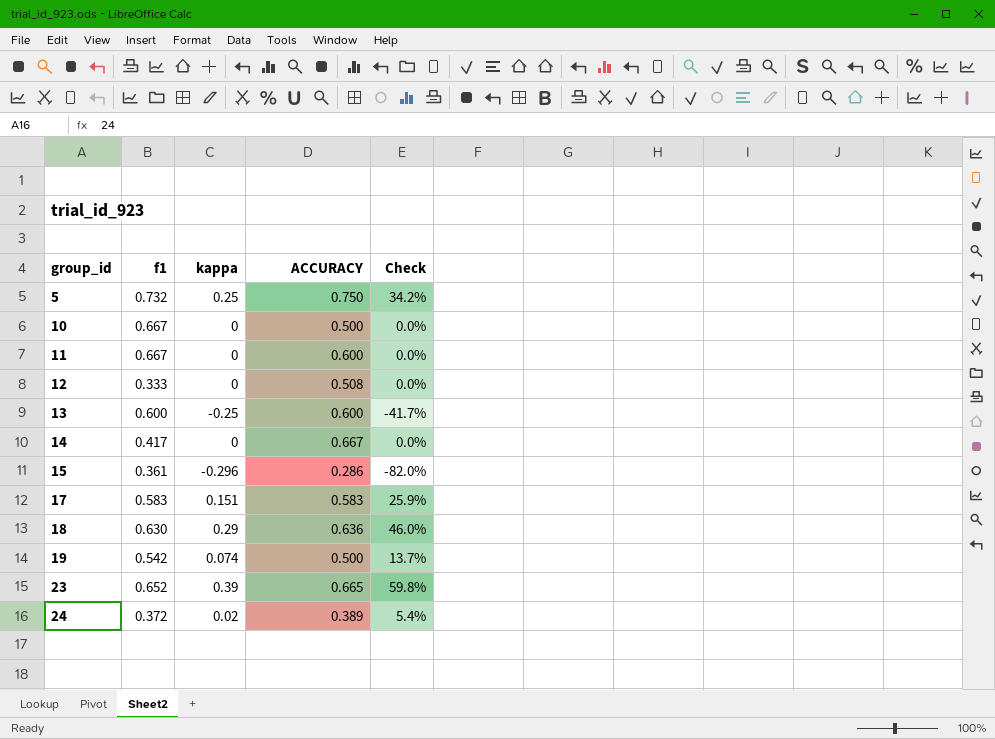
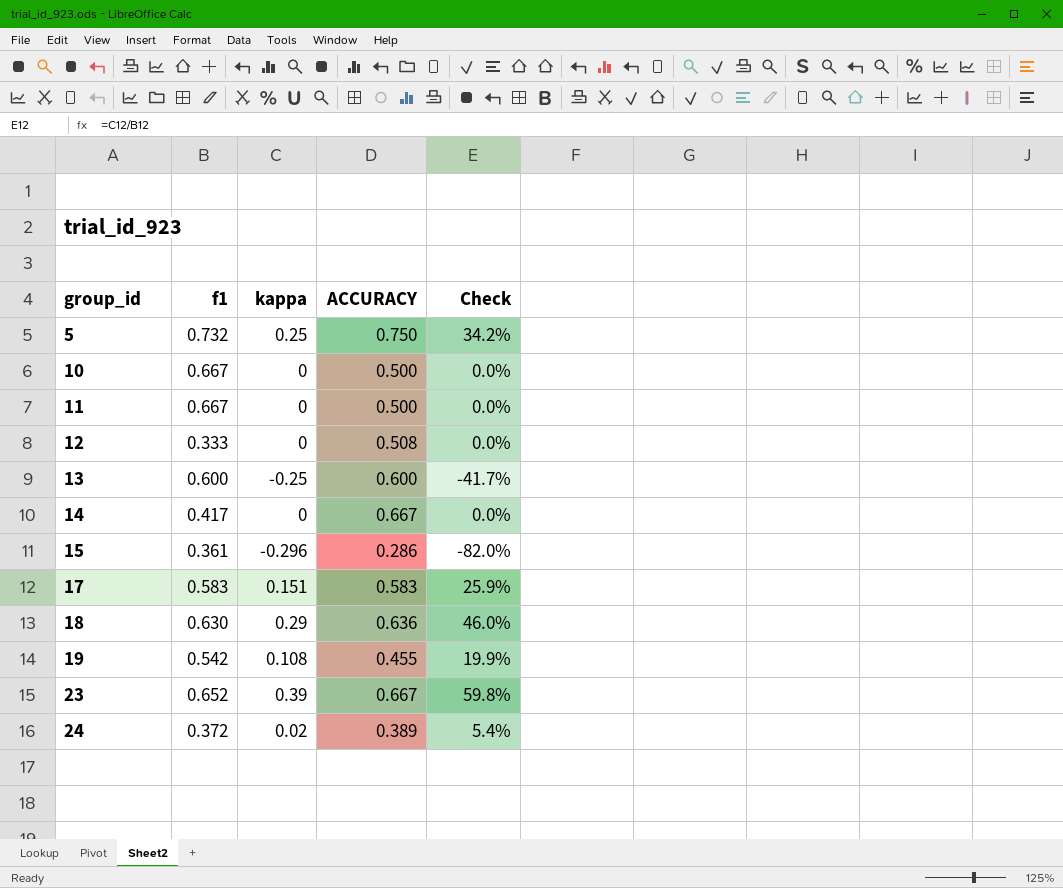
11 | ACCURACY: 0.600 -> 0.500
19 | kappa: 0.074 -> 0.108
19 | ACCURACY: 0.500 -> 0.455
19 | Check: 13.7% -> 19.9%
23 | ACCURACY: 0.665 -> 0.667

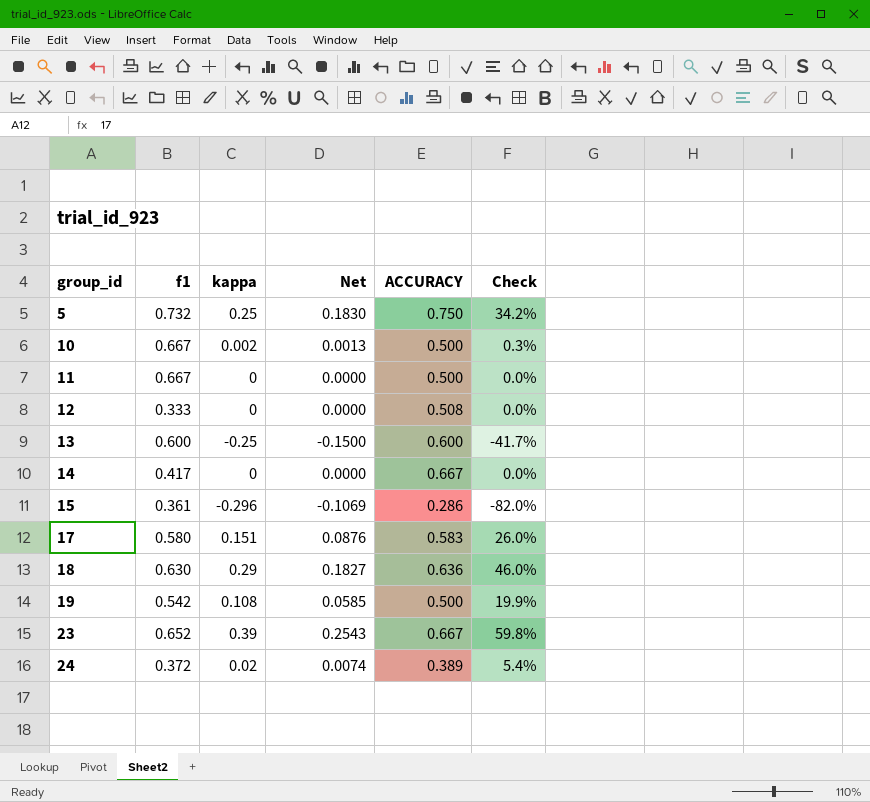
column Net | formula: none -> [f1] * [kappa]
10 | kappa: 0 -> 0.002
10 | Check: 0.0% -> 0.3%
17 | f1: 0.583 -> 0.580
17 | Check: 25.9% -> 26.0%
19 | ACCURACY: 0.455 -> 0.500

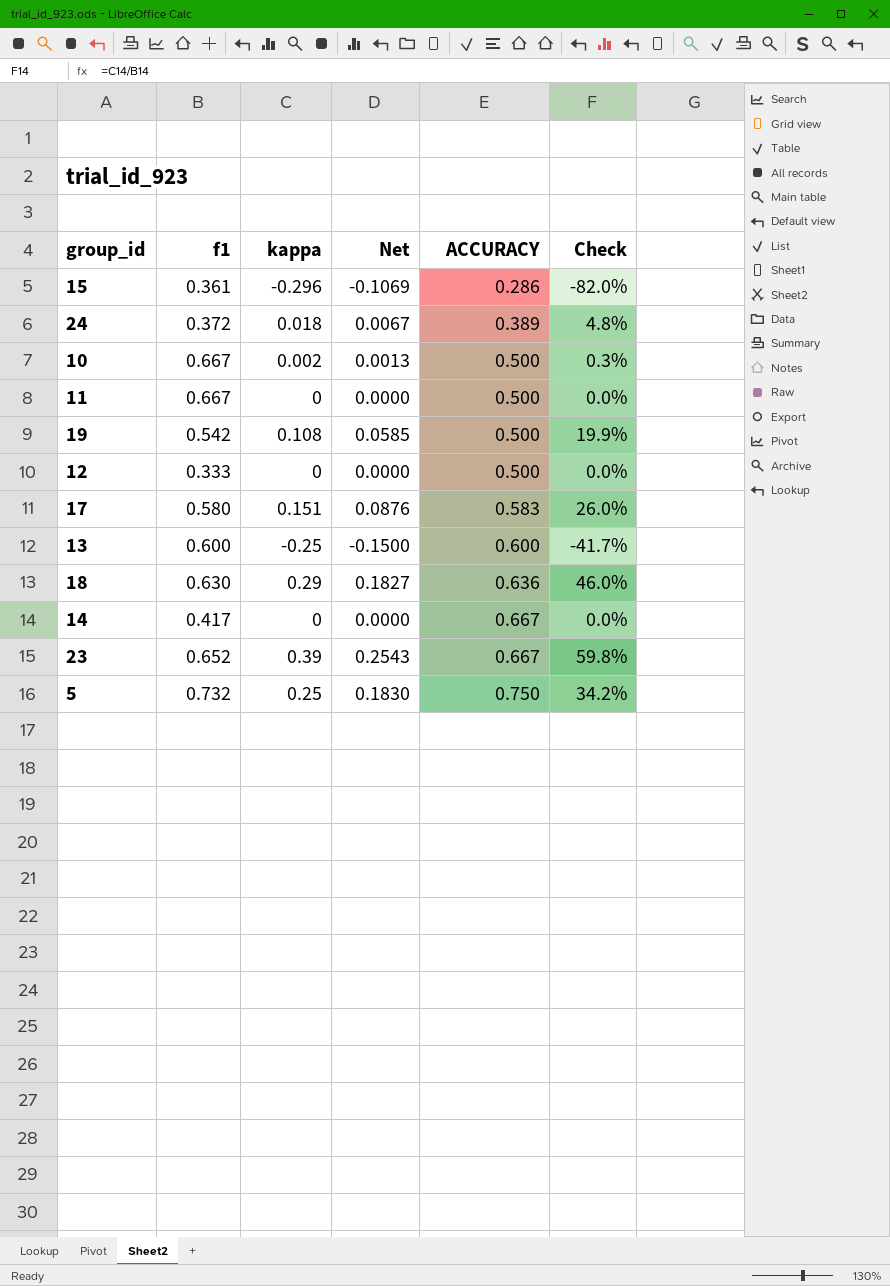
row order: group_id ascending -> ACCURACY ascending
24 | kappa: 0.02 -> 0.018
24 | Net: 0.0074 -> 0.0067
24 | Check: 5.4% -> 4.8%
12 | ACCURACY: 0.508 -> 0.500

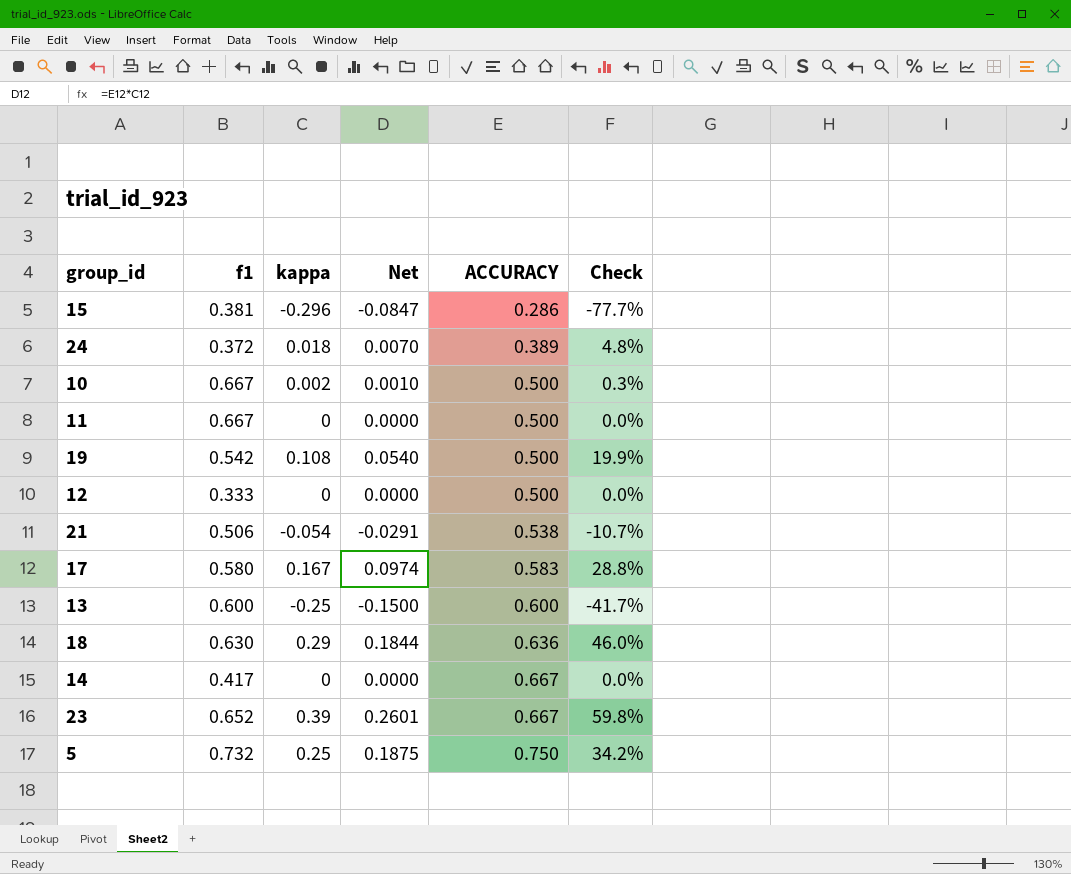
column Net | formula: [f1] * [kappa] -> [kappa] * [ACCURACY]
15 | f1: 0.361 -> 0.381
15 | Check: -82.0% -> -77.7%
row 21: none -> 0.506 | -0.054 | -0.0291 | 0.538 | -10.7%
17 | kappa: 0.151 -> 0.167
17 | Check: 26.0% -> 28.8%

